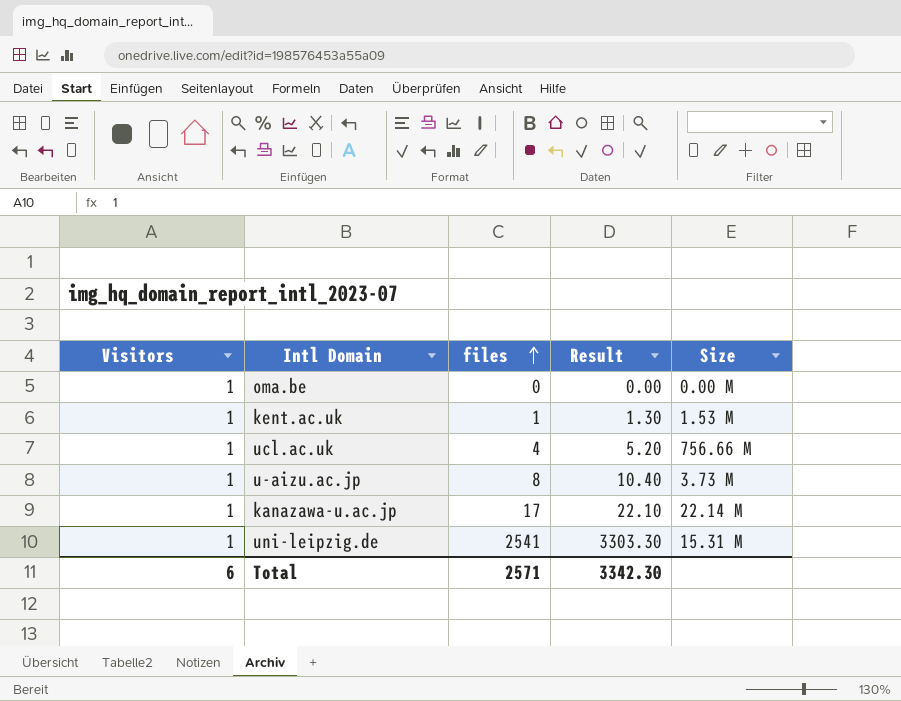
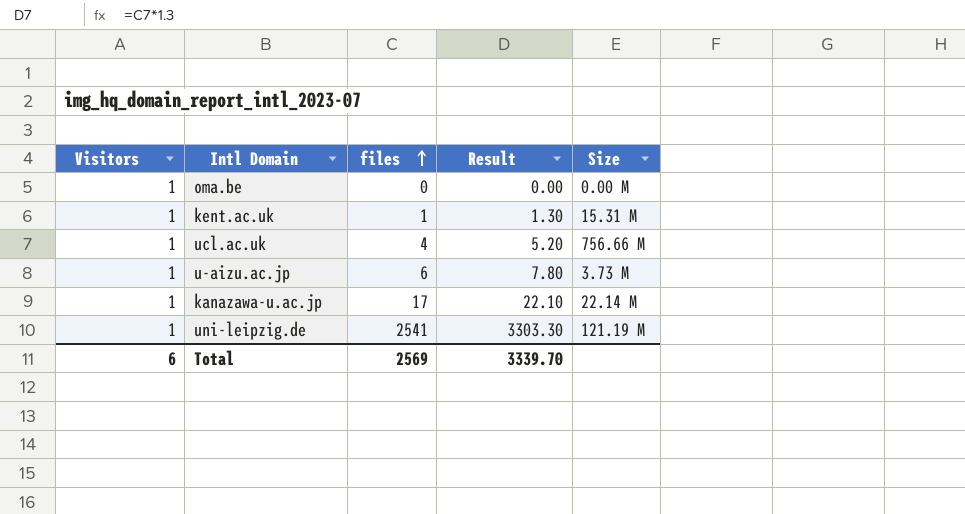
kent.ac.uk | Size: 1.53 M -> 15.31 M
u-aizu.ac.jp | files: 8 -> 6
u-aizu.ac.jp | Result: 10.40 -> 7.80
uni-leipzig.de | Size: 15.31 M -> 121.19 M
Total | files: 2571 -> 2569
Total | Result: 3342.30 -> 3339.70

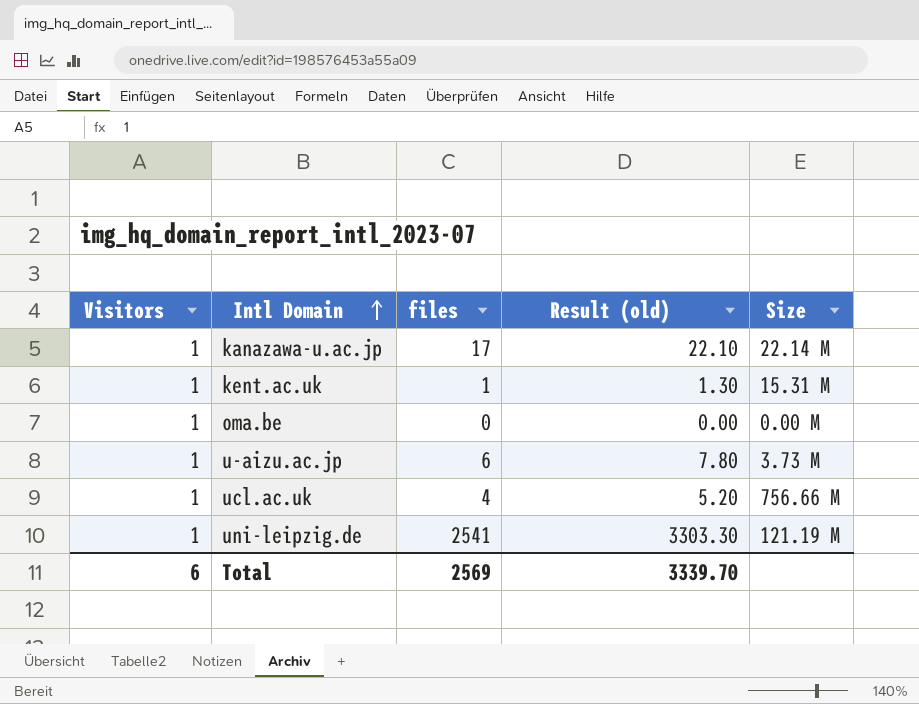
row order: files ascending -> Intl Domain ascending
column name: Result -> Result (old)

